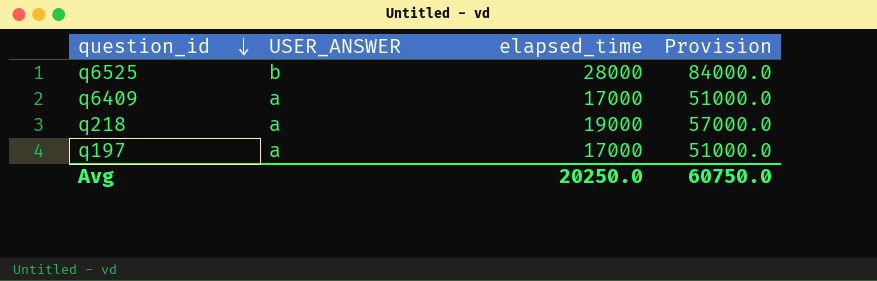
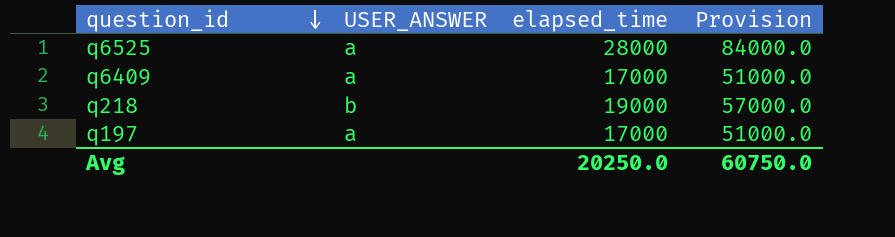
q6525 | USER_ANSWER: b -> a
q218 | USER_ANSWER: a -> b

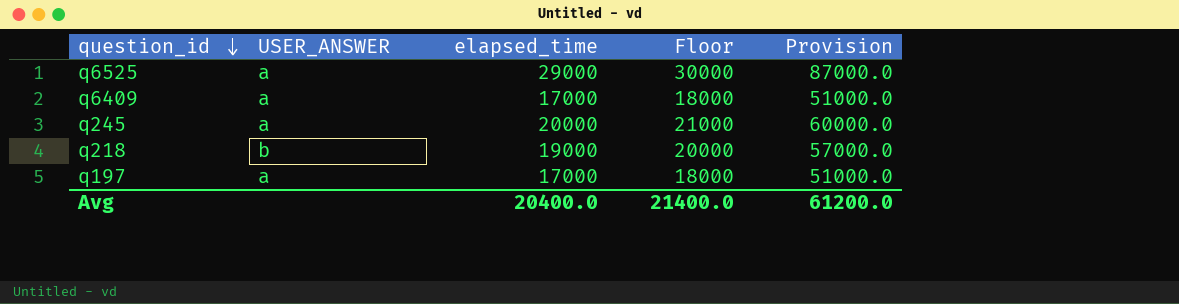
column Floor | formula: none -> [elapsed_time] + 1000
q6525 | elapsed_time: 28000 -> 29000
q6525 | Provision: 84000.0 -> 87000.0
row q245: none -> a | 20000 | 21000 | 60000.0
Avg | elapsed_time: 20250.0 -> 20400.0
Avg | Provision: 60750.0 -> 61200.0

